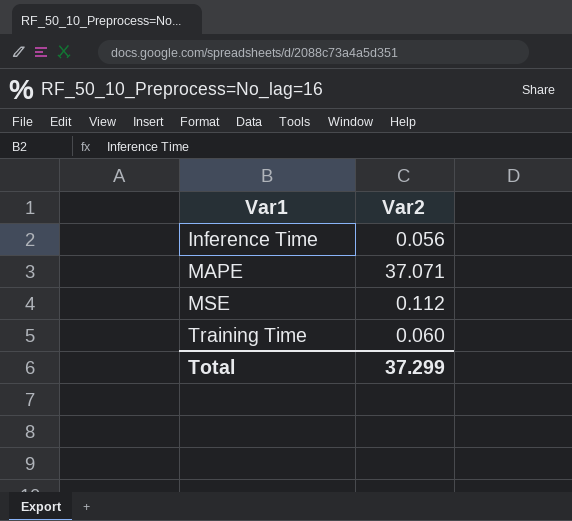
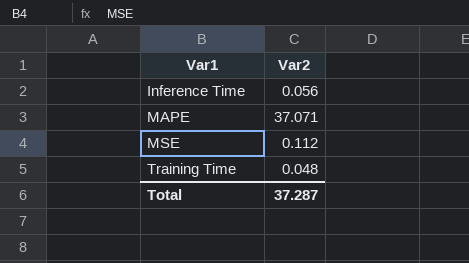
Training Time | Var2: 0.060 -> 0.048
Total | Var2: 37.299 -> 37.287

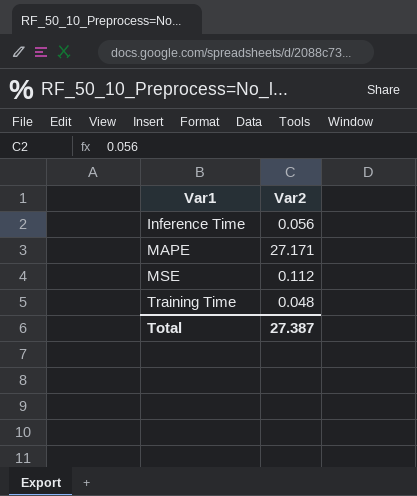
MAPE | Var2: 37.071 -> 27.171
Total | Var2: 37.287 -> 27.387

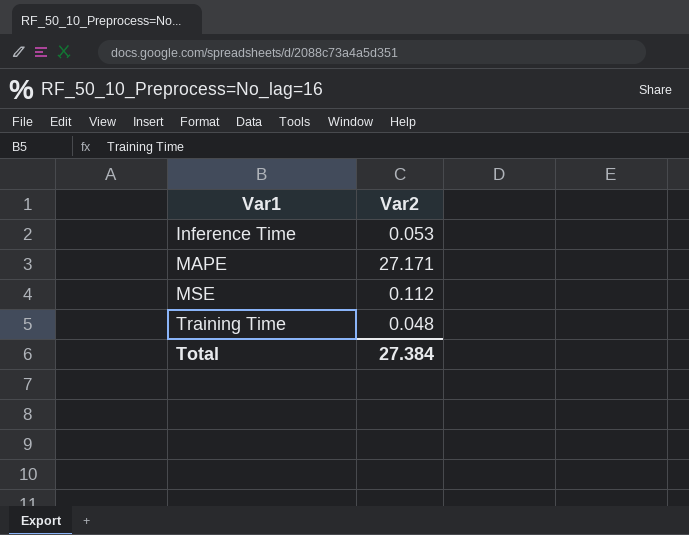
Inference Time | Var2: 0.056 -> 0.053
Total | Var2: 27.387 -> 27.384

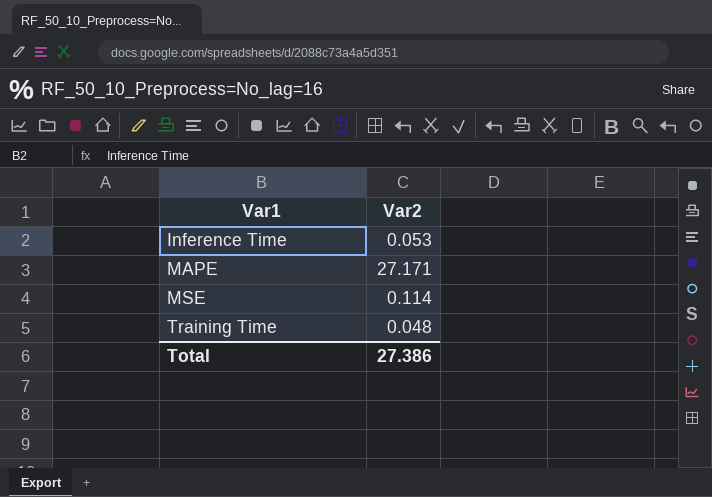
MSE | Var2: 0.112 -> 0.114
Total | Var2: 27.384 -> 27.386

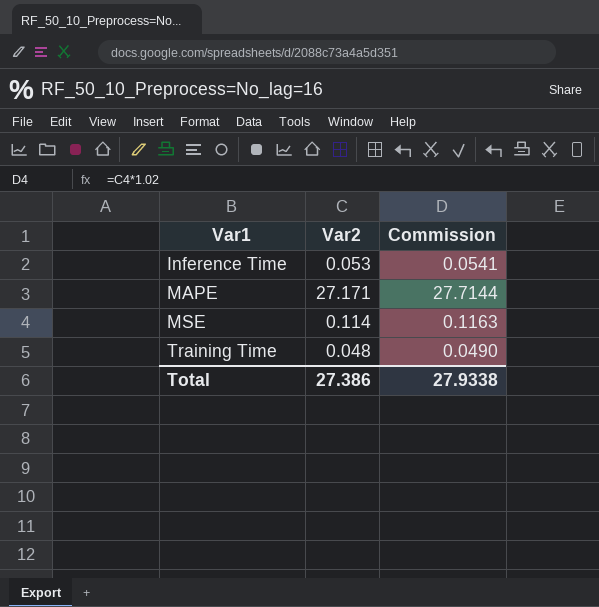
column Commission | formula: none -> [Var2] * 1.02

